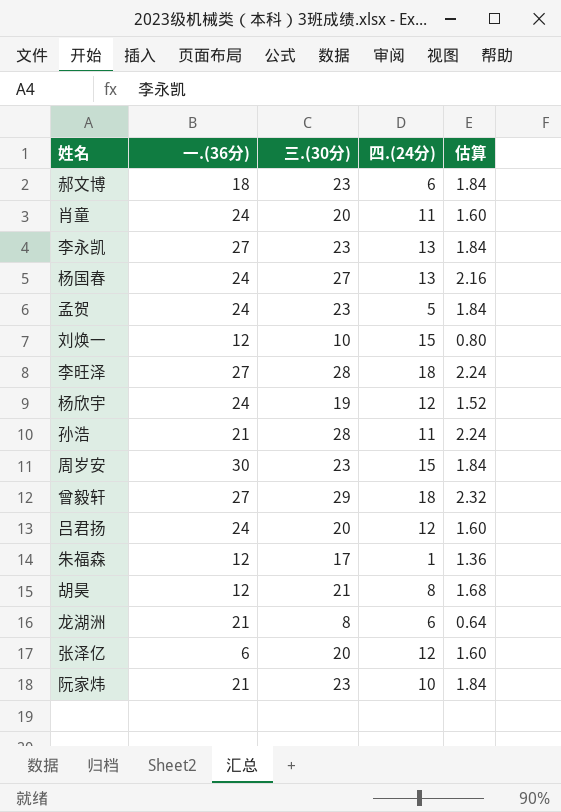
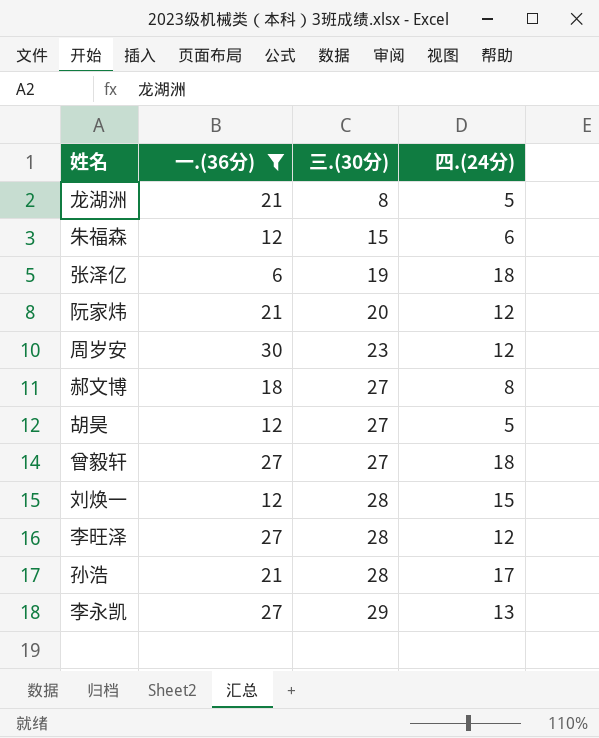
filter: none -> 一.(36分) != 24
row order: none -> 三.(30分) ascending
column 估算 | formula: [三.(30分)] * 0.08 -> none
龙湖洲 | 四.(24分): 6 -> 5
朱福森 | 三.(30分): 17 -> 15
朱福森 | 四.(24分): 1 -> 6
张泽亿 | 三.(30分): 20 -> 19
张泽亿 | 四.(24分): 12 -> 18
阮家炜 | 三.(30分): 23 -> 20
阮家炜 | 四.(24分): 10 -> 12
周岁安 | 四.(24分): 15 -> 12
郝文博 | 三.(30分): 23 -> 27
郝文博 | 四.(24分): 6 -> 8
胡昊 | 三.(30分): 21 -> 27
胡昊 | 四.(24分): 8 -> 5
曾毅轩 | 三.(30分): 29 -> 27
刘焕一 | 三.(30分): 10 -> 28
李旺泽 | 四.(24分): 18 -> 12
孙浩 | 四.(24分): 11 -> 17
李永凯 | 三.(30分): 23 -> 29

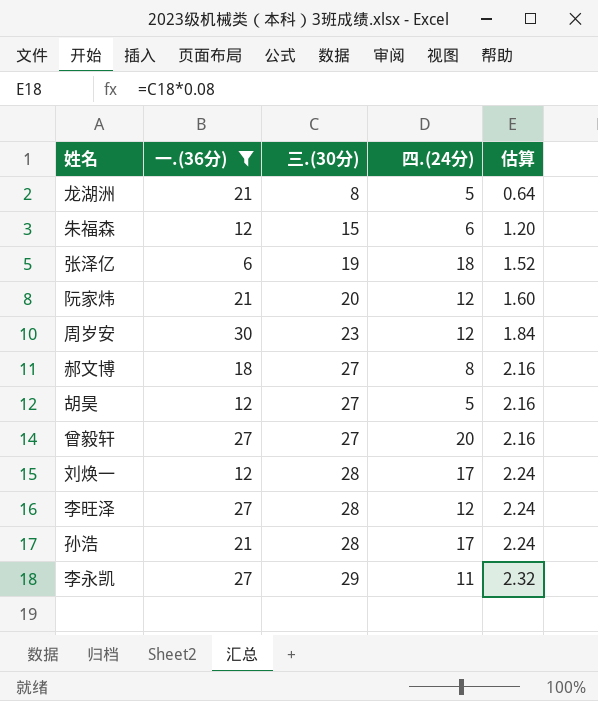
column 估算 | formula: none -> [三.(30分)] * 0.08
曾毅轩 | 四.(24分): 18 -> 20
刘焕一 | 四.(24分): 15 -> 17
李永凯 | 四.(24分): 13 -> 11

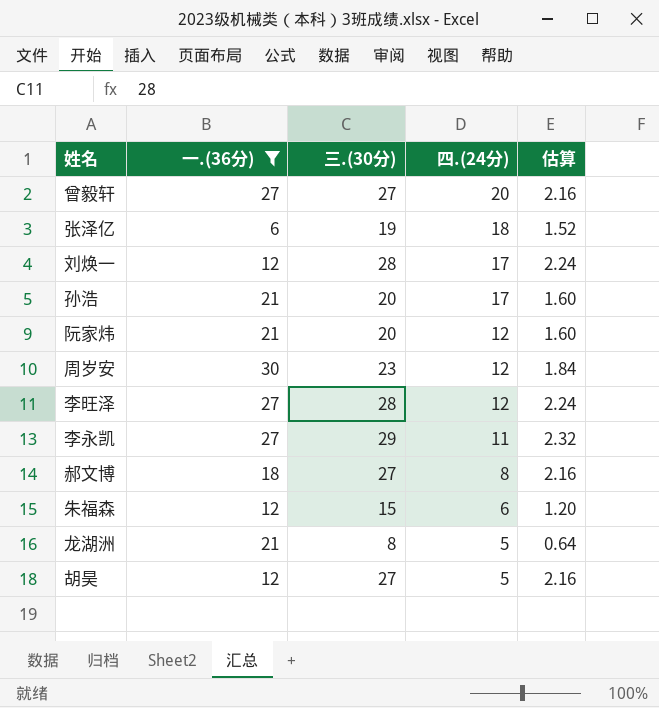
row order: 三.(30分) ascending -> 四.(24分) descending
孙浩 | 三.(30分): 28 -> 20
孙浩 | 估算: 2.24 -> 1.60

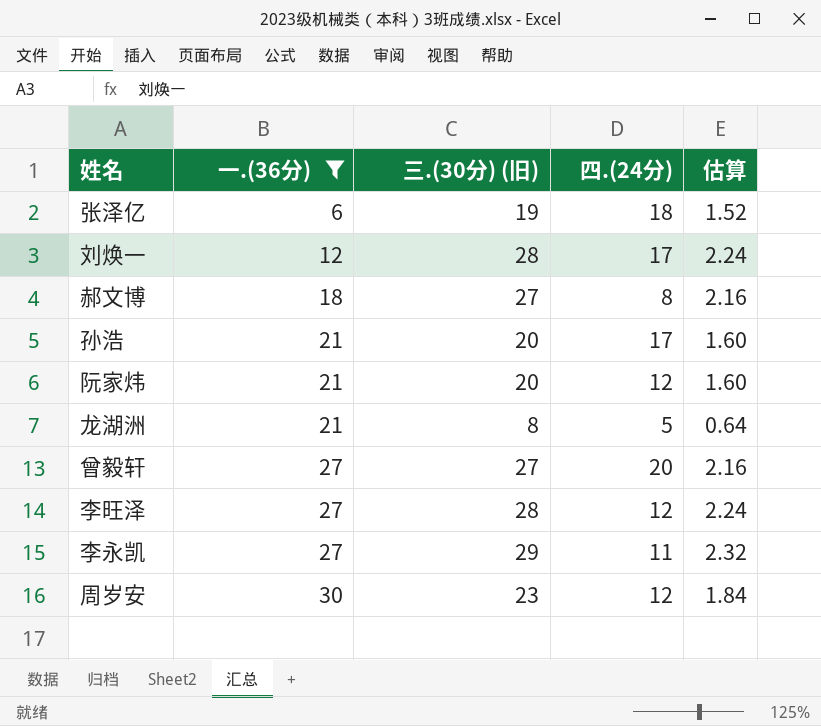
row order: 四.(24分) descending -> 一.(36分) ascending
column name: 三.(30分) -> 三.(30分) (旧)
row 朱福森: 12 | 15 | 6 | 1.20 -> none
row 胡昊: 12 | 27 | 5 | 2.16 -> none

